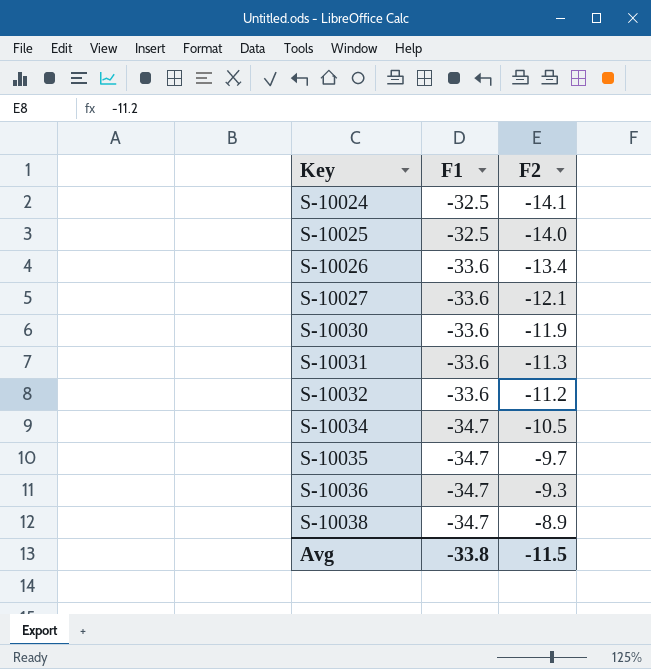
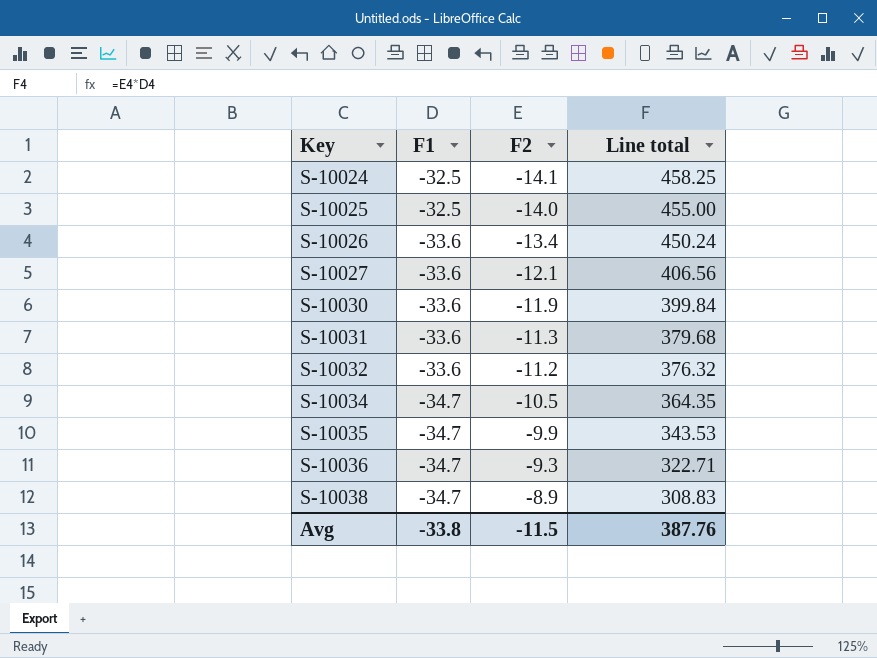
column Line total | formula: none -> [F1] * [F2]
S-10035 | F2: -9.7 -> -9.9

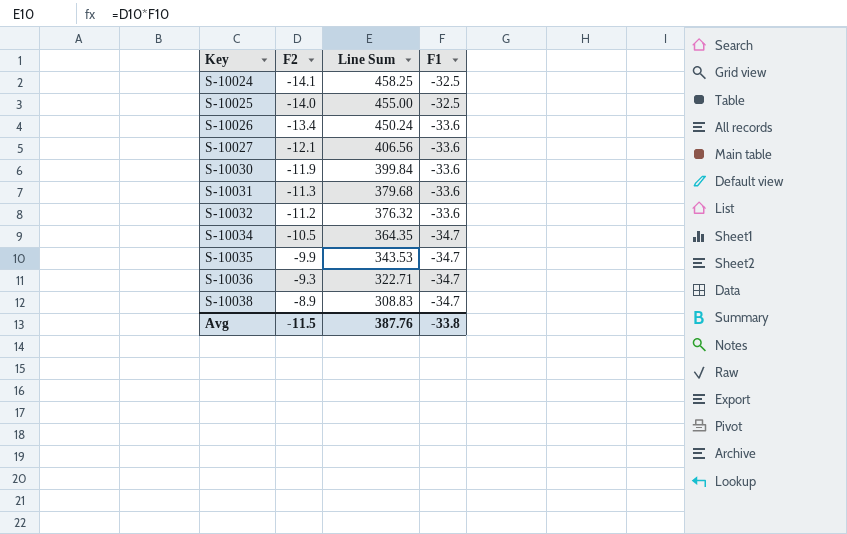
column name: Line total -> Line Sum
column F1 | position: 2 -> 4

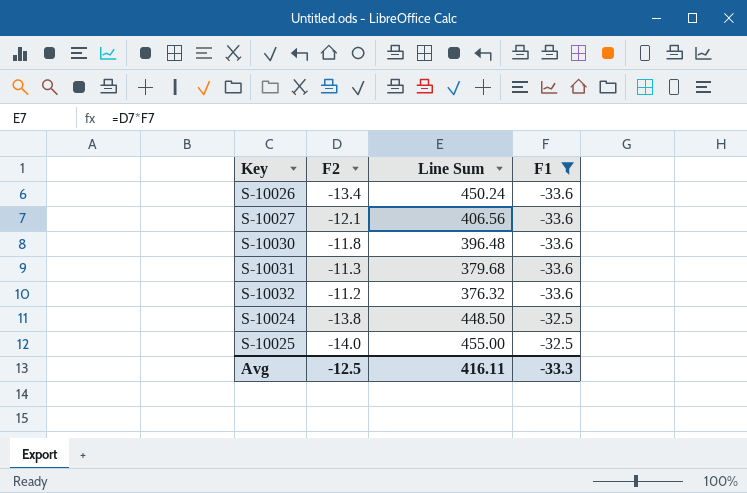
filter: none -> F1 != -34.7
row order: Key ascending -> F1 ascending
S-10030 | F2: -11.9 -> -11.8
S-10030 | Line Sum: 399.84 -> 396.48
S-10024 | F2: -14.1 -> -13.8
S-10024 | Line Sum: 458.25 -> 448.50
Avg | F2: -11.5 -> -12.5
Avg | Line Sum: 387.76 -> 416.11
Avg | F1: -33.8 -> -33.3

